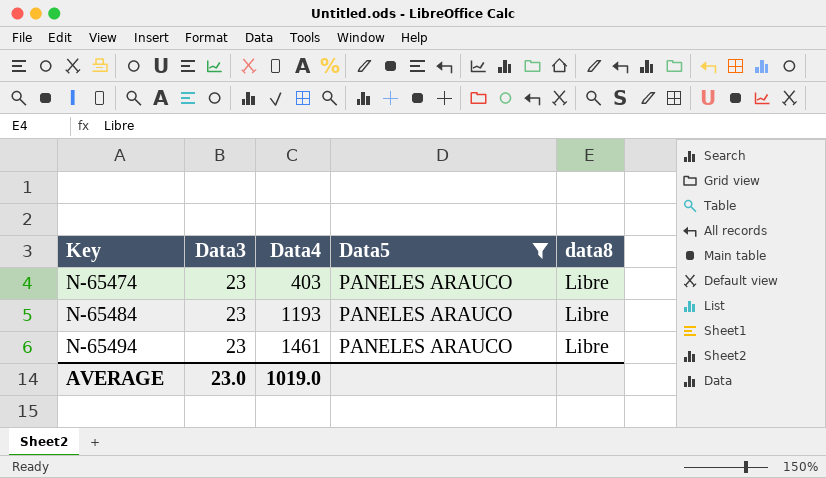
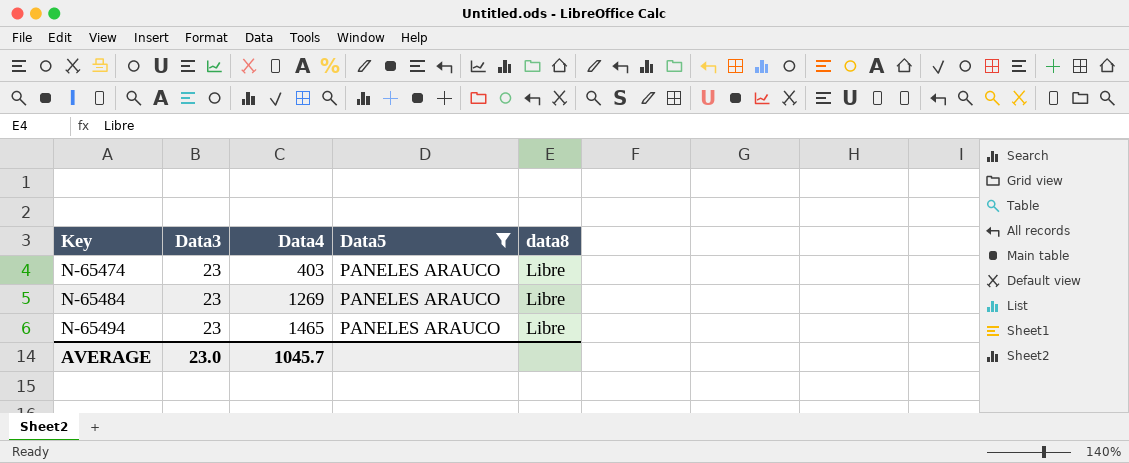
N-65484 | Data4: 1193 -> 1269
N-65494 | Data4: 1461 -> 1465
AVERAGE | Data4: 1019.0 -> 1045.7

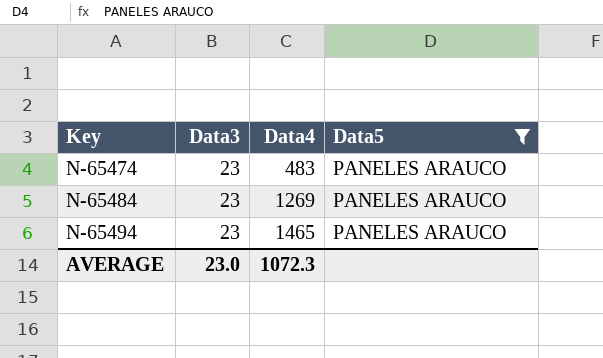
column data8 | position: 5 -> none
N-65474 | Data4: 403 -> 483
AVERAGE | Data4: 1045.7 -> 1072.3

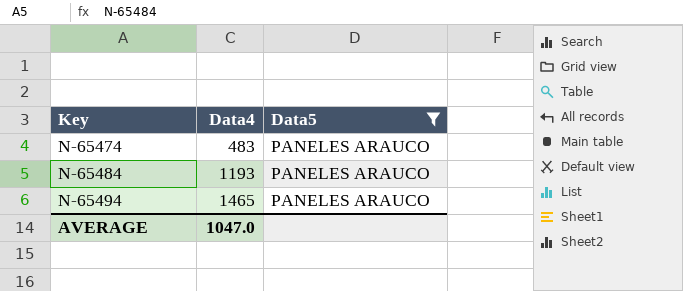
column Data3 | position: 2 -> none
N-65484 | Data4: 1269 -> 1193
AVERAGE | Data4: 1072.3 -> 1047.0

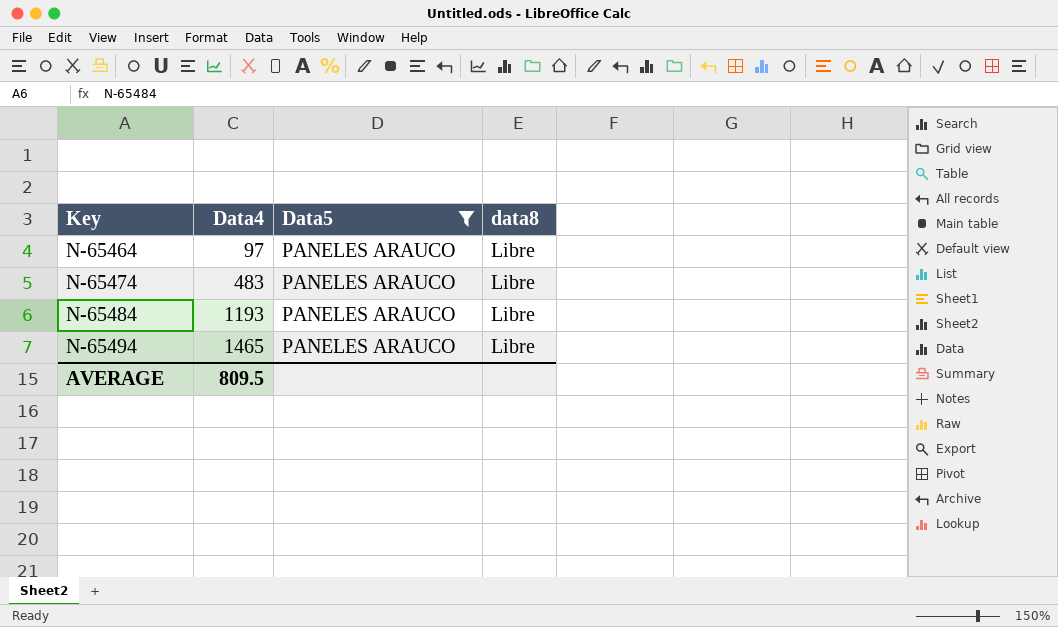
column data8 | position: none -> 4
row N-65464: none -> 97 | PANELES ARAUCO | Libre
AVERAGE | Data4: 1047.0 -> 809.5

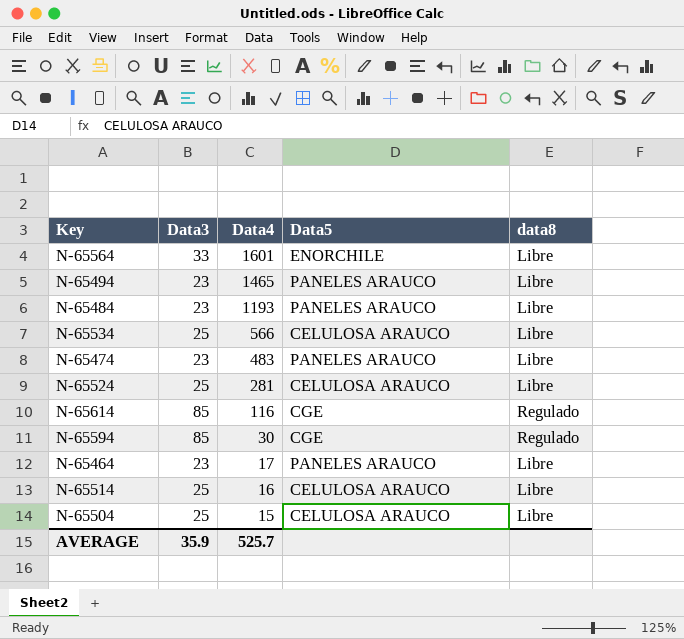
filter: Data5 = PANELES ARAUCO -> none
row order: Key ascending -> Data4 descending
column Data3 | position: none -> 2
N-65464 | Data4: 97 -> 17
AVERAGE | Data4: 809.5 -> 525.7

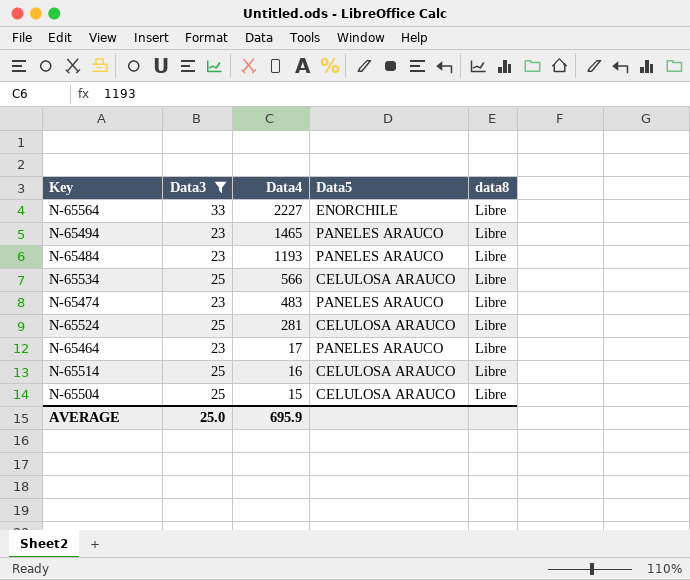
filter: none -> Data3 != 85
N-65564 | Data4: 1601 -> 2227
AVERAGE | Data3: 35.9 -> 25.0
AVERAGE | Data4: 525.7 -> 695.9

